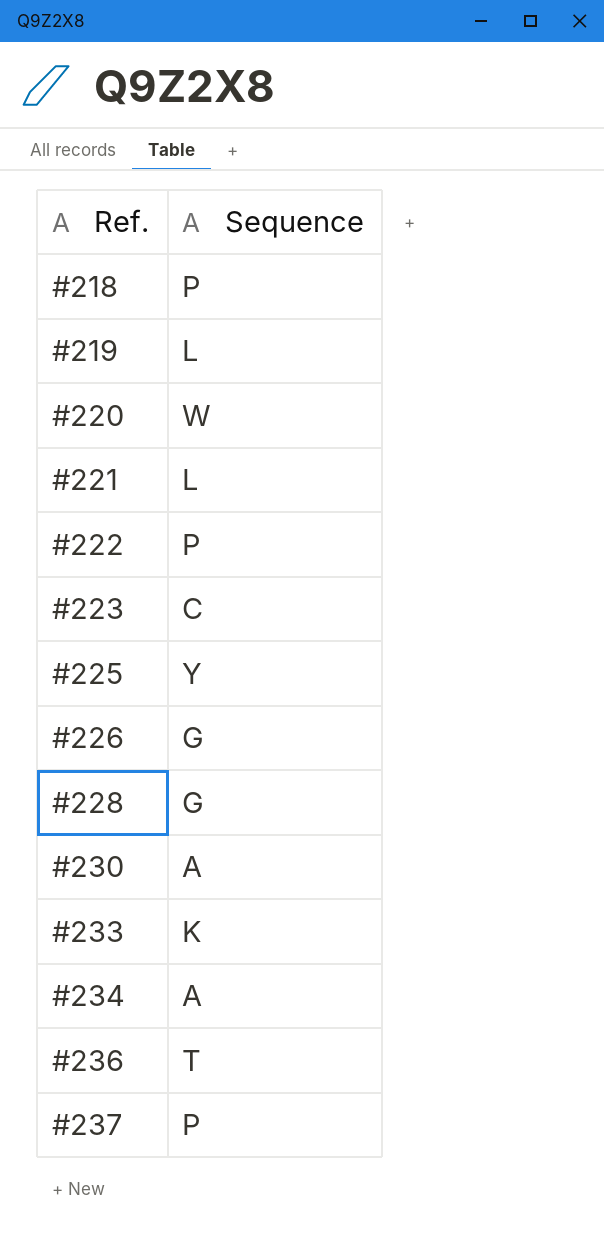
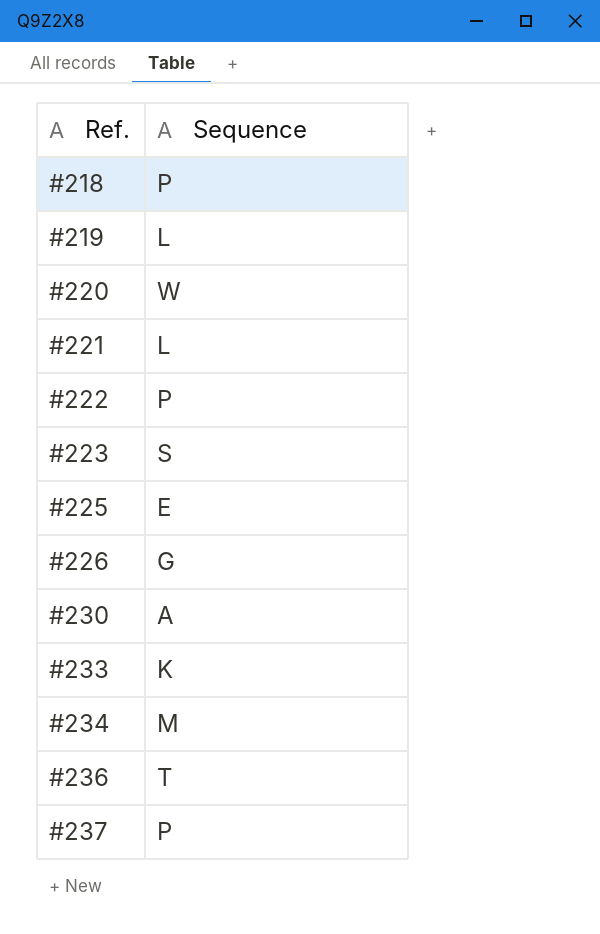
row #228: G -> none
#223 | Sequence: C -> S
#225 | Sequence: Y -> E
#234 | Sequence: A -> M

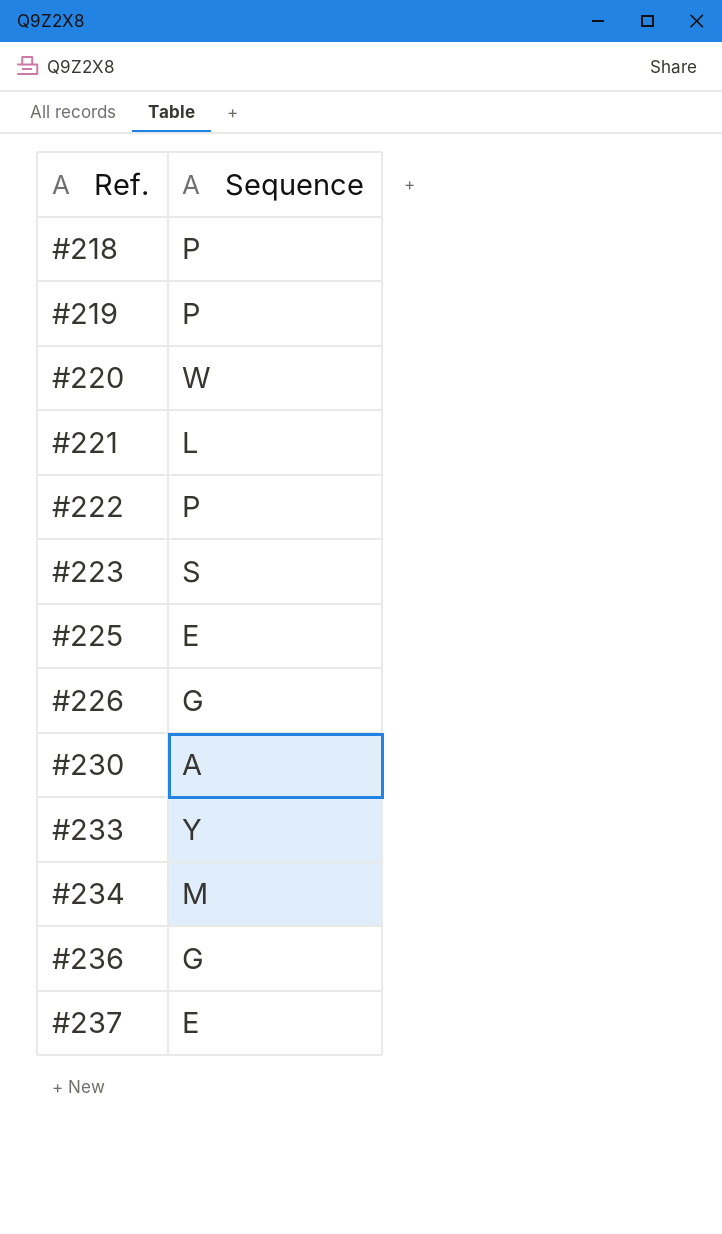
#219 | Sequence: L -> P
#233 | Sequence: K -> Y
#236 | Sequence: T -> G
#237 | Sequence: P -> E

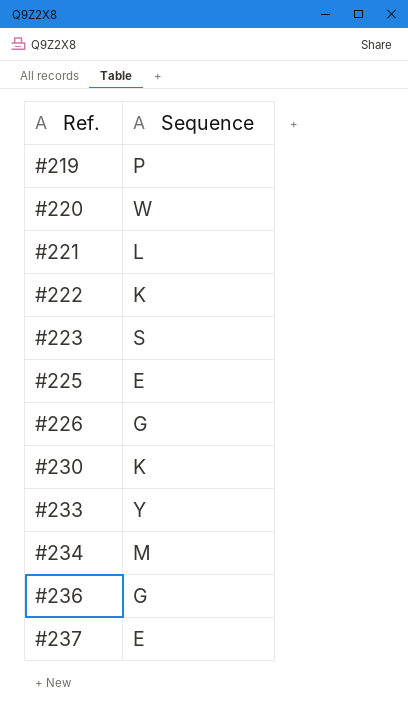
row #218: P -> none
#222 | Sequence: P -> K
#230 | Sequence: A -> K

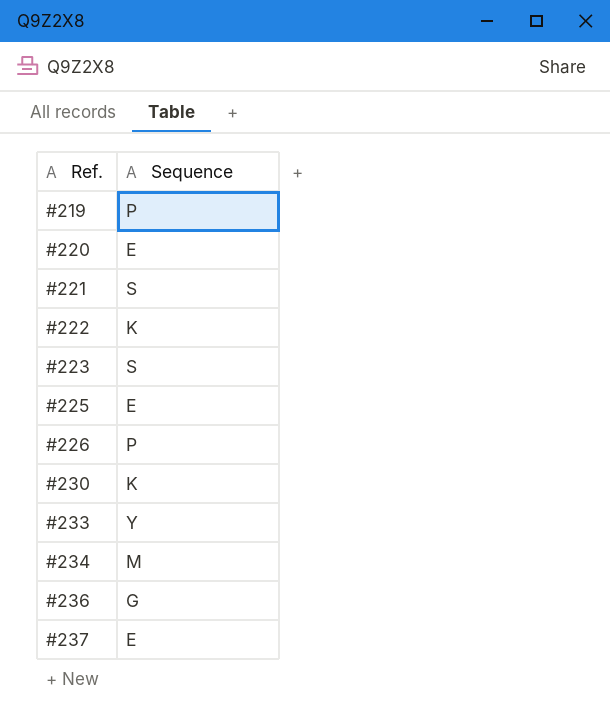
#220 | Sequence: W -> E
#221 | Sequence: L -> S
#226 | Sequence: G -> P

